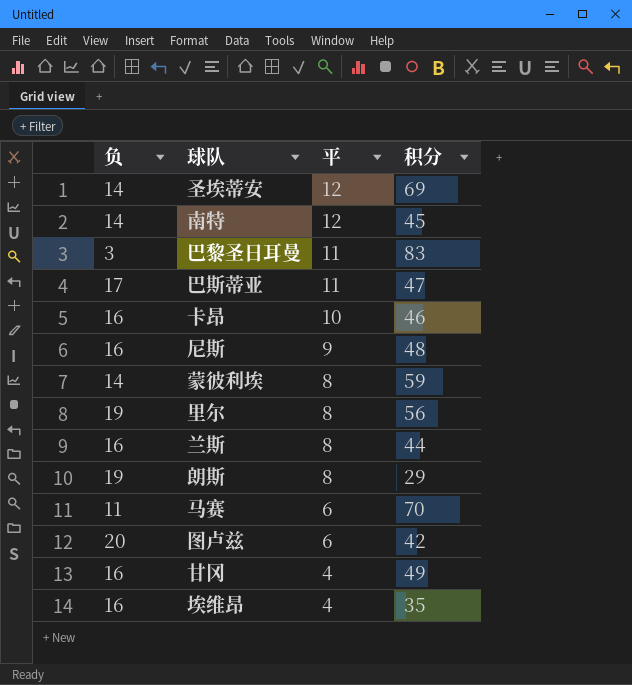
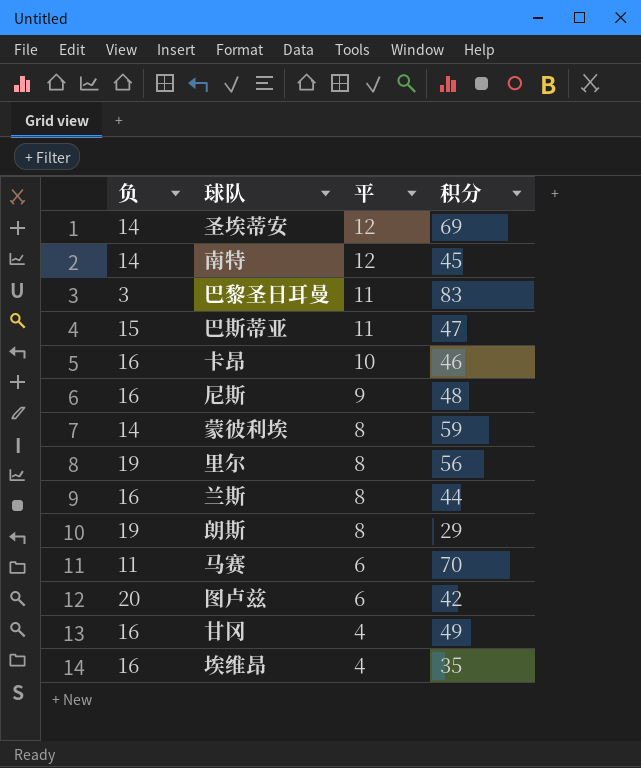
巴斯蒂亚 | 负: 17 -> 15

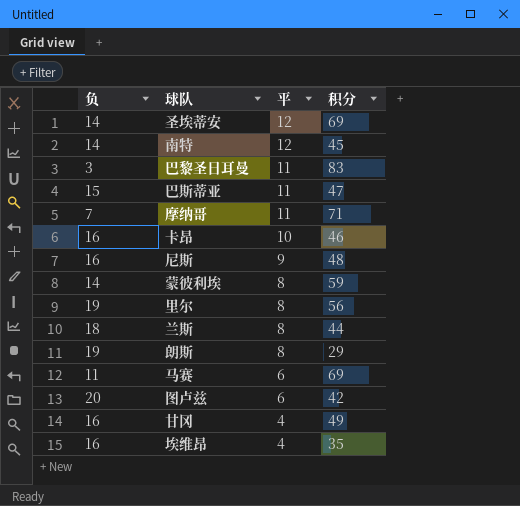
row 摩纳哥: none -> 7 | 11 | 71
兰斯 | 负: 16 -> 18
马赛 | 积分: 70 -> 69

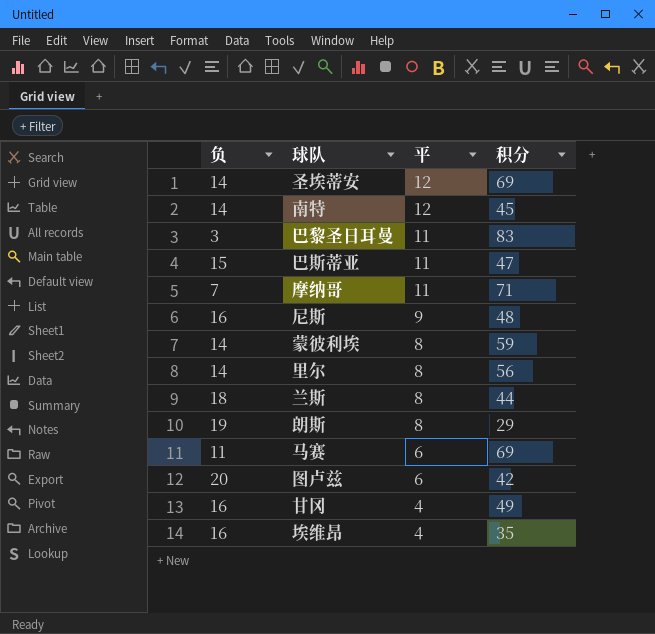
row 卡昂: 16 | 10 | 46 -> none
里尔 | 负: 19 -> 14

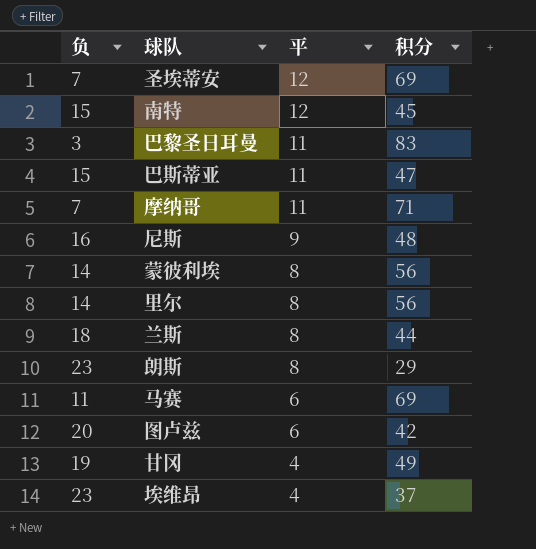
圣埃蒂安 | 负: 14 -> 7
南特 | 负: 14 -> 15
蒙彼利埃 | 积分: 59 -> 56
朗斯 | 负: 19 -> 23
甘冈 | 负: 16 -> 19
埃维昂 | 负: 16 -> 23
埃维昂 | 积分: 35 -> 37

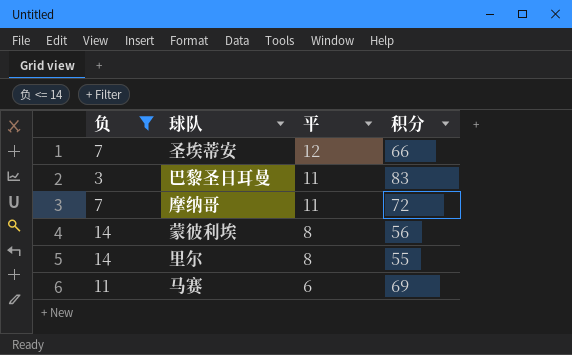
filter: none -> 负 <= 14
圣埃蒂安 | 积分: 69 -> 66
摩纳哥 | 积分: 71 -> 72
里尔 | 积分: 56 -> 55

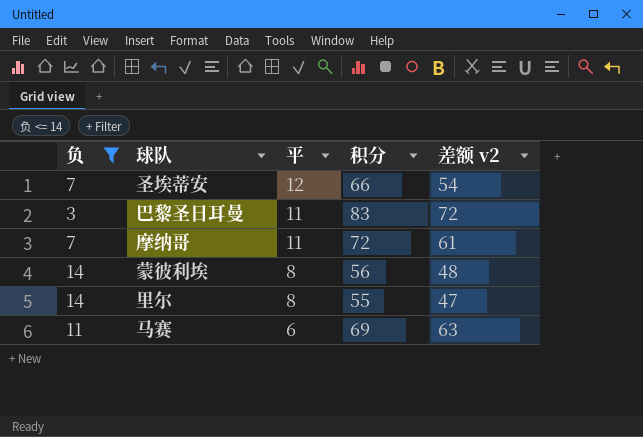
column 差额 v2 | formula: none -> [积分] - [平]

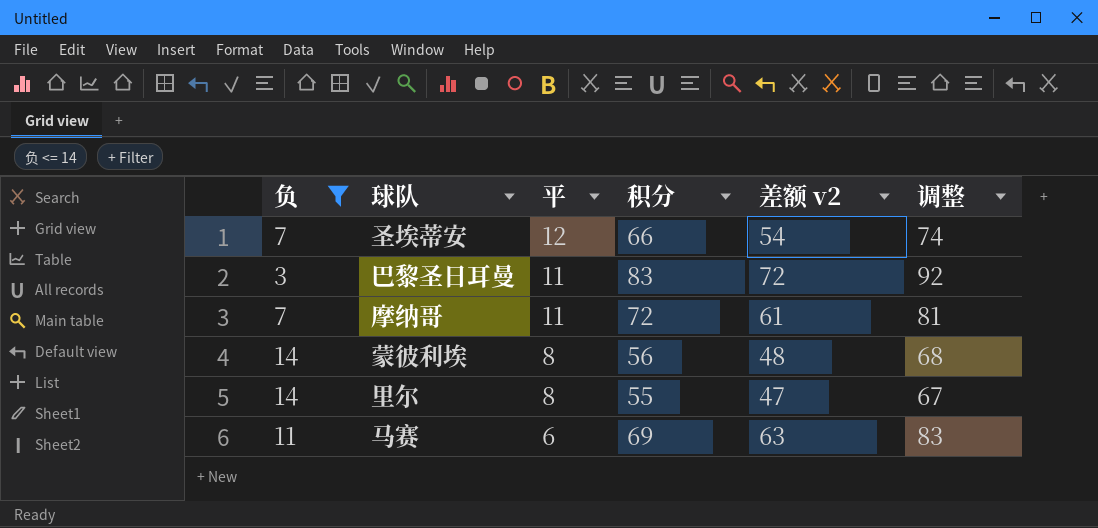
column 调整 | formula: none -> [差额 v2] + 20

